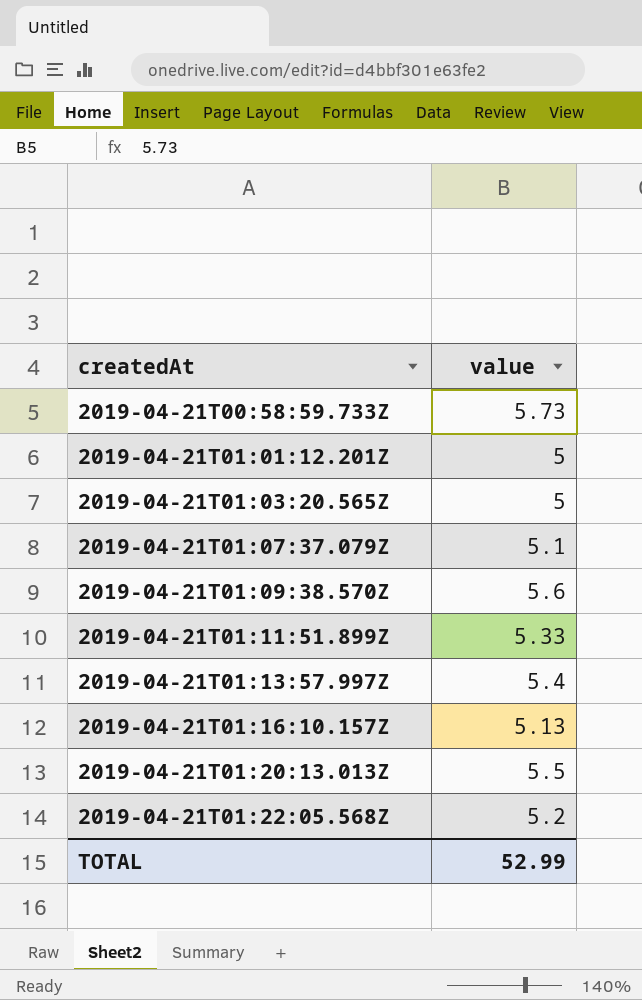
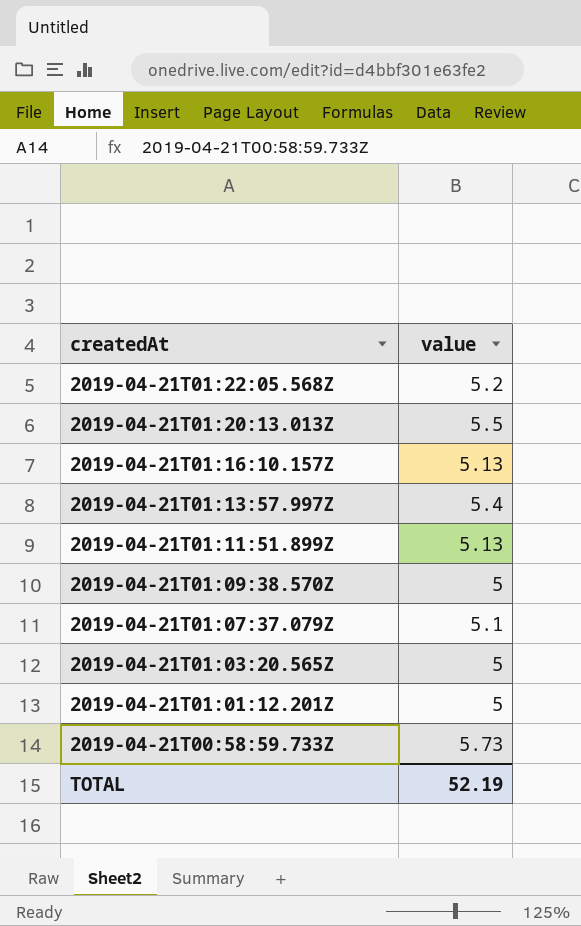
row order: createdAt ascending -> createdAt descending
2019-04-21T01:11:51.899Z | value: 5.33 -> 5.13
2019-04-21T01:09:38.570Z | value: 5.6 -> 5
TOTAL | value: 52.99 -> 52.19

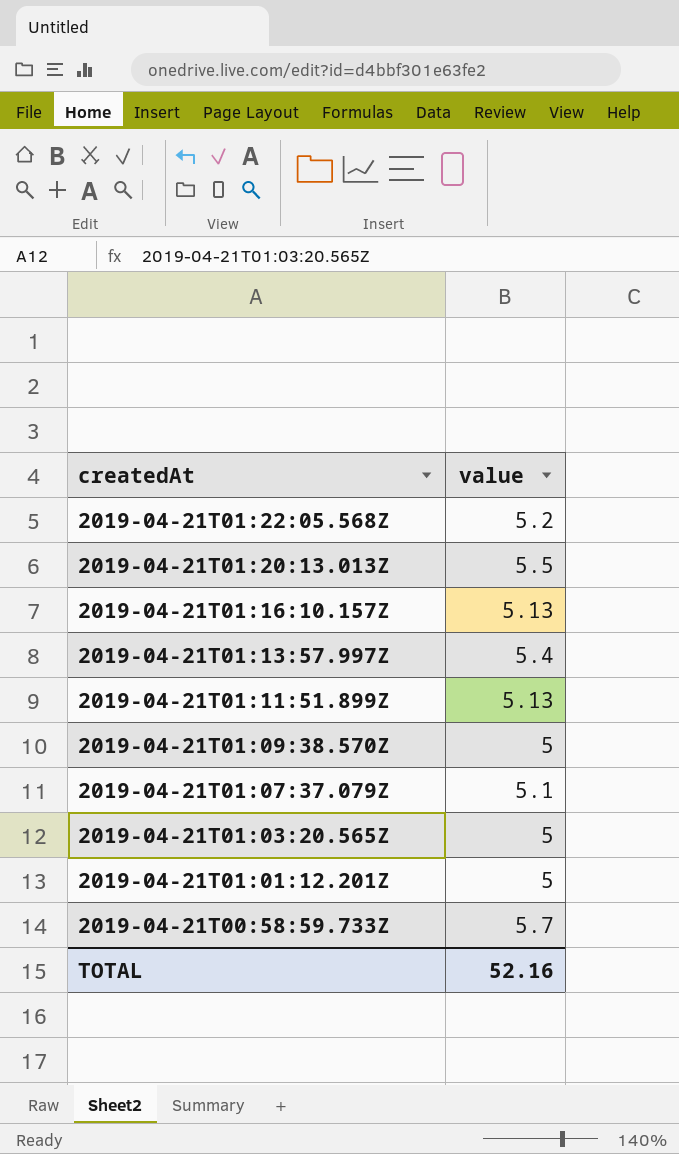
2019-04-21T00:58:59.733Z | value: 5.73 -> 5.7
TOTAL | value: 52.19 -> 52.16

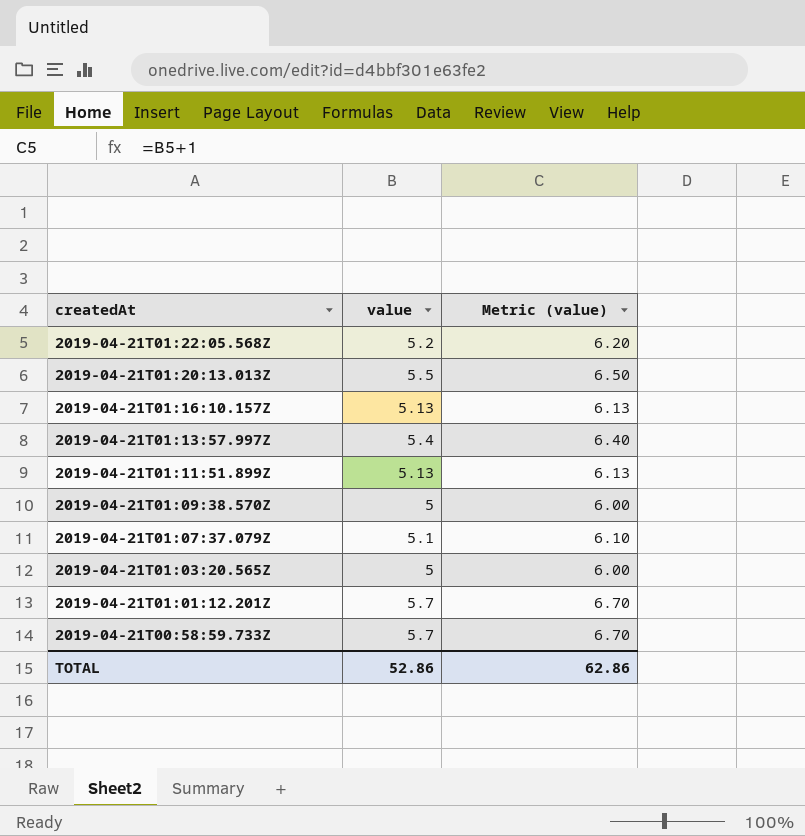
column Metric (value) | formula: none -> [value] + 1
2019-04-21T01:01:12.201Z | value: 5 -> 5.7
TOTAL | value: 52.16 -> 52.86

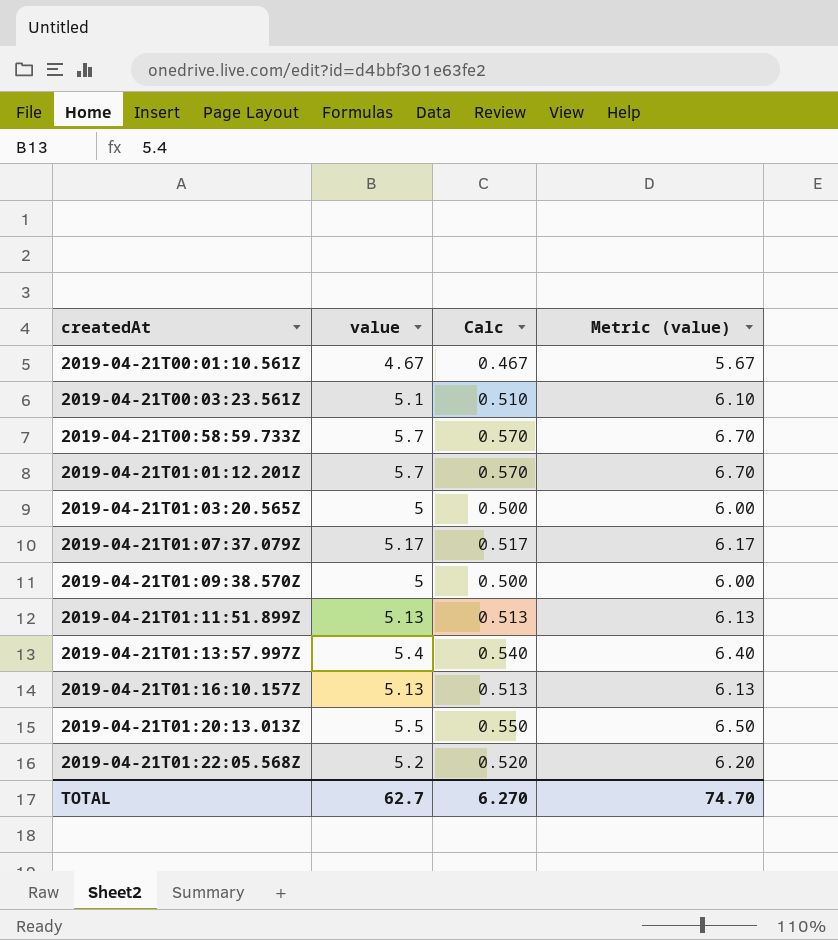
row order: createdAt descending -> createdAt ascending
column Calc | formula: none -> [value] * 0.1
row 2019-04-21T00:01:10.561Z: none -> 4.67 | 0.467 | 5.67
row 2019-04-21T00:03:23.561Z: none -> 5.1 | 0.510 | 6.10
2019-04-21T01:07:37.079Z | value: 5.1 -> 5.17
2019-04-21T01:07:37.079Z | Metric (value): 6.10 -> 6.17
TOTAL | value: 52.86 -> 62.7
TOTAL | Metric (value): 62.86 -> 74.70

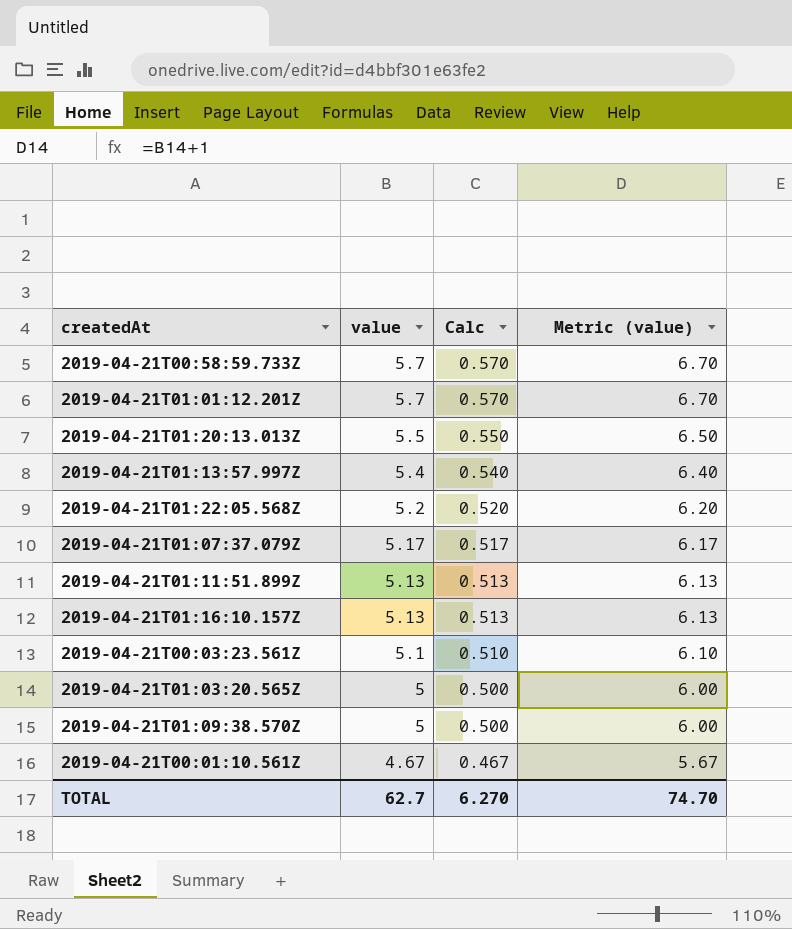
row order: createdAt ascending -> value descending

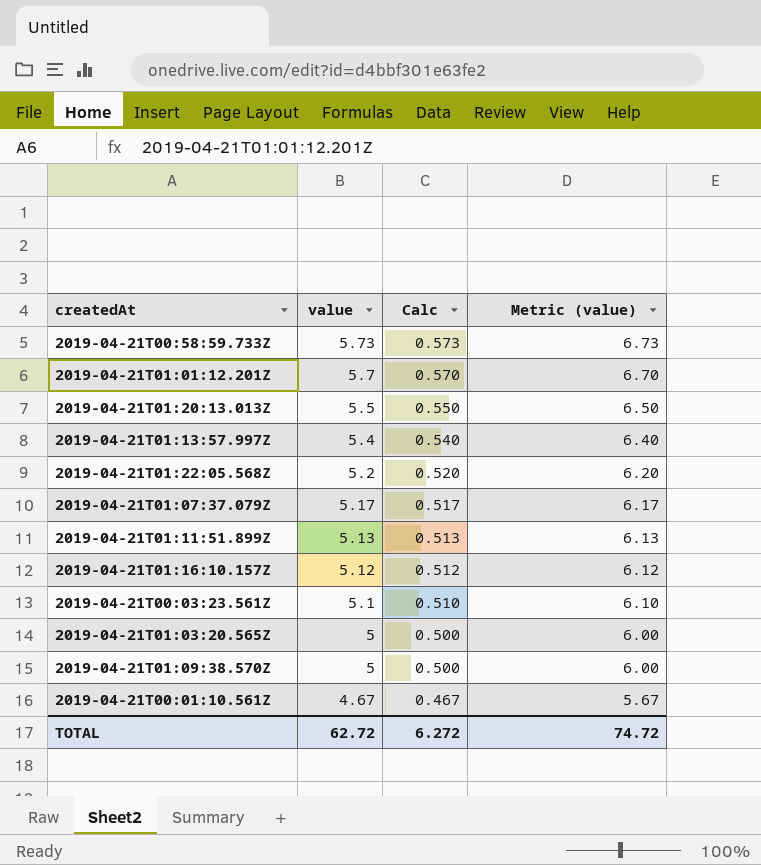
2019-04-21T00:58:59.733Z | value: 5.7 -> 5.73
2019-04-21T00:58:59.733Z | Calc: 0.570 -> 0.573
2019-04-21T00:58:59.733Z | Metric (value): 6.70 -> 6.73
2019-04-21T01:16:10.157Z | value: 5.13 -> 5.12
2019-04-21T01:16:10.157Z | Calc: 0.513 -> 0.512
2019-04-21T01:16:10.157Z | Metric (value): 6.13 -> 6.12
TOTAL | value: 62.7 -> 62.72
TOTAL | Calc: 6.270 -> 6.272
TOTAL | Metric (value): 74.70 -> 74.72

